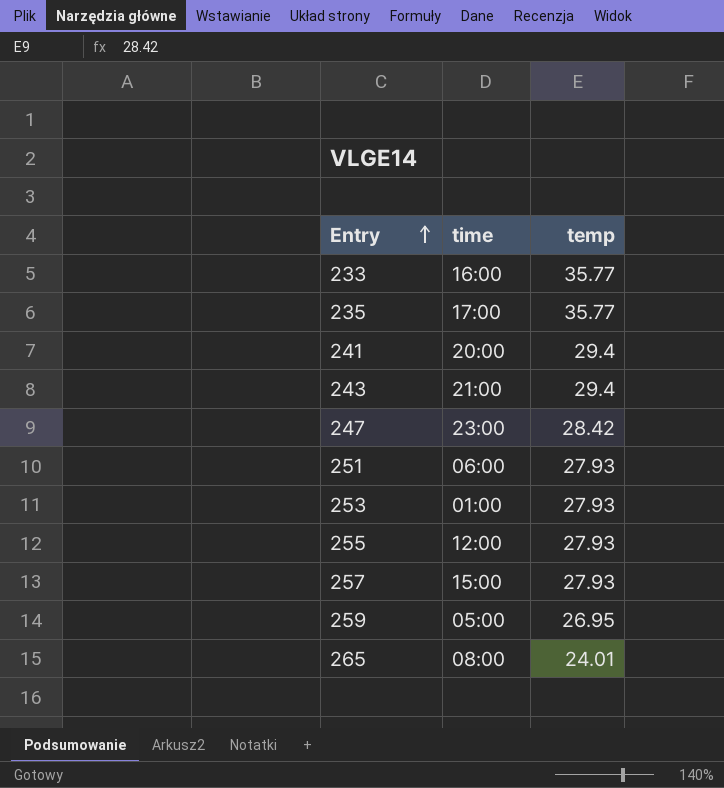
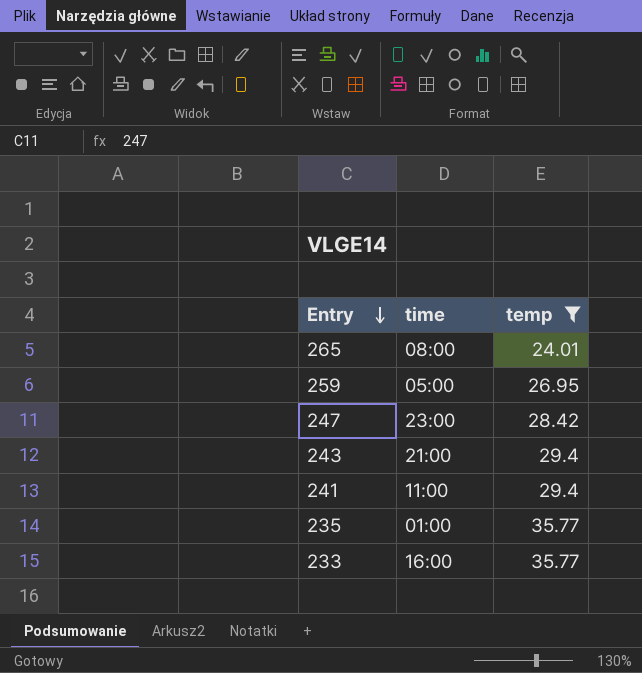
filter: none -> temp != 27.93
row order: Entry ascending -> Entry descending
241 | time: 20:00 -> 11:00
235 | time: 17:00 -> 01:00

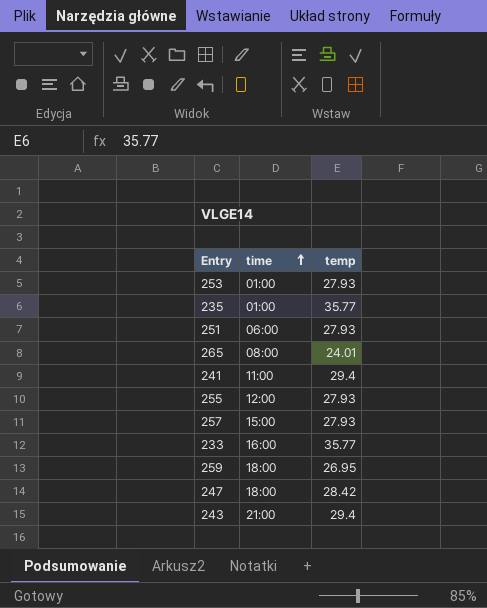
filter: temp != 27.93 -> none
row order: Entry descending -> time ascending
259 | time: 05:00 -> 18:00
247 | time: 23:00 -> 18:00

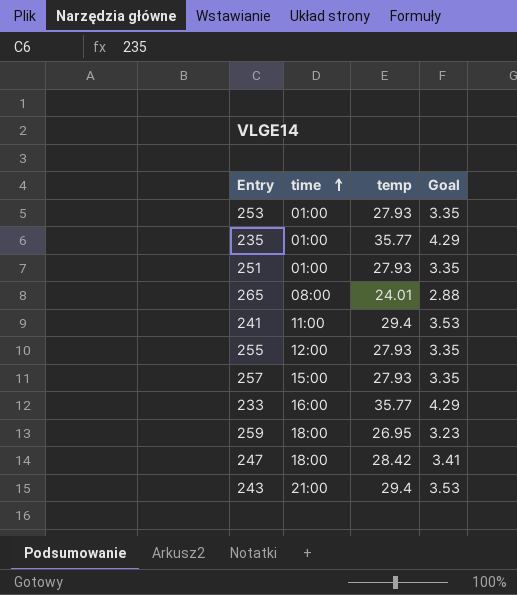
column Goal | formula: none -> [temp] * 0.12
251 | time: 06:00 -> 01:00

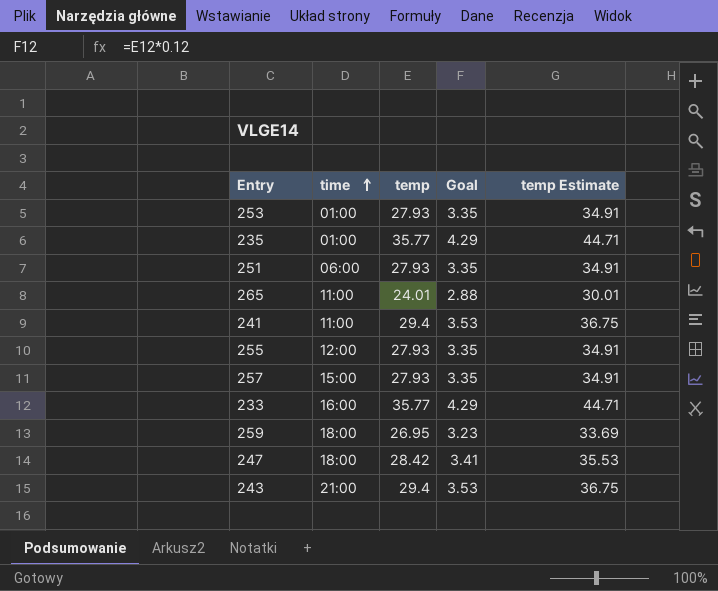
column temp Estimate | formula: none -> [temp] * 1.25
251 | time: 01:00 -> 06:00
265 | time: 08:00 -> 11:00

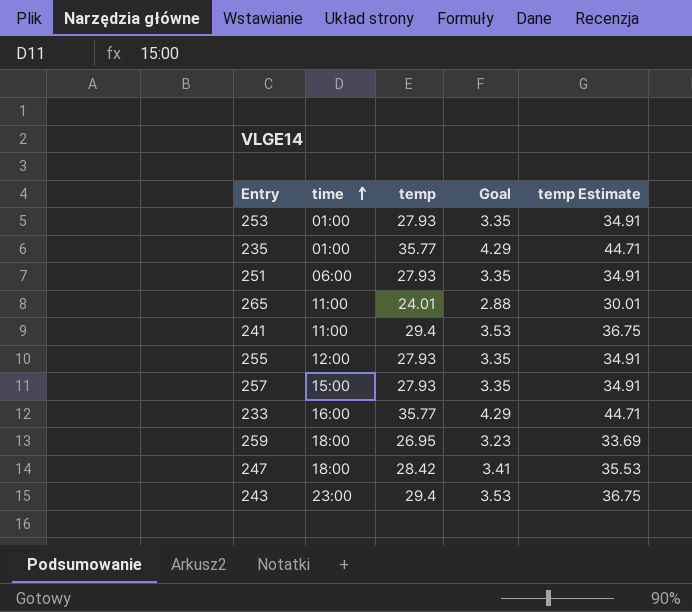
243 | time: 21:00 -> 23:00

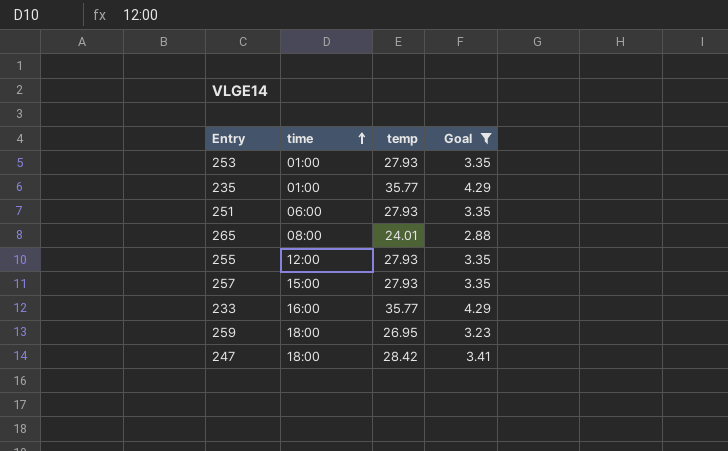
filter: none -> Goal != 3.53
column temp Estimate | formula: [temp] * 1.25 -> none
265 | time: 11:00 -> 08:00

